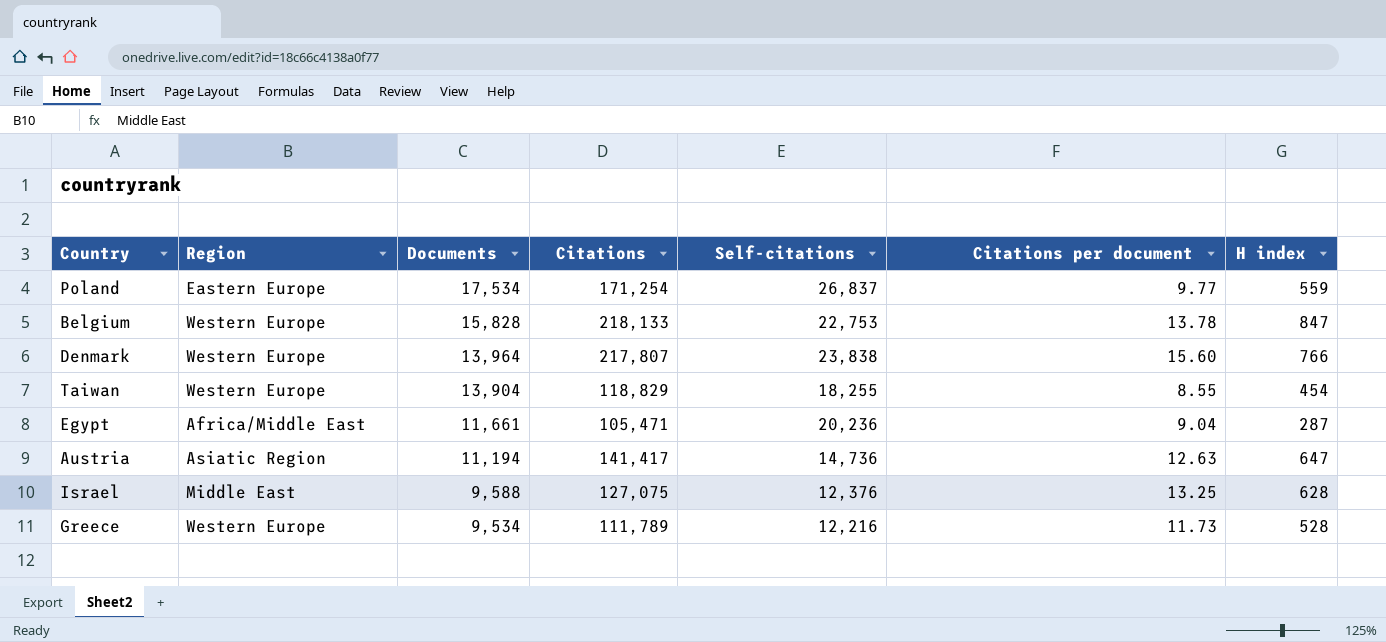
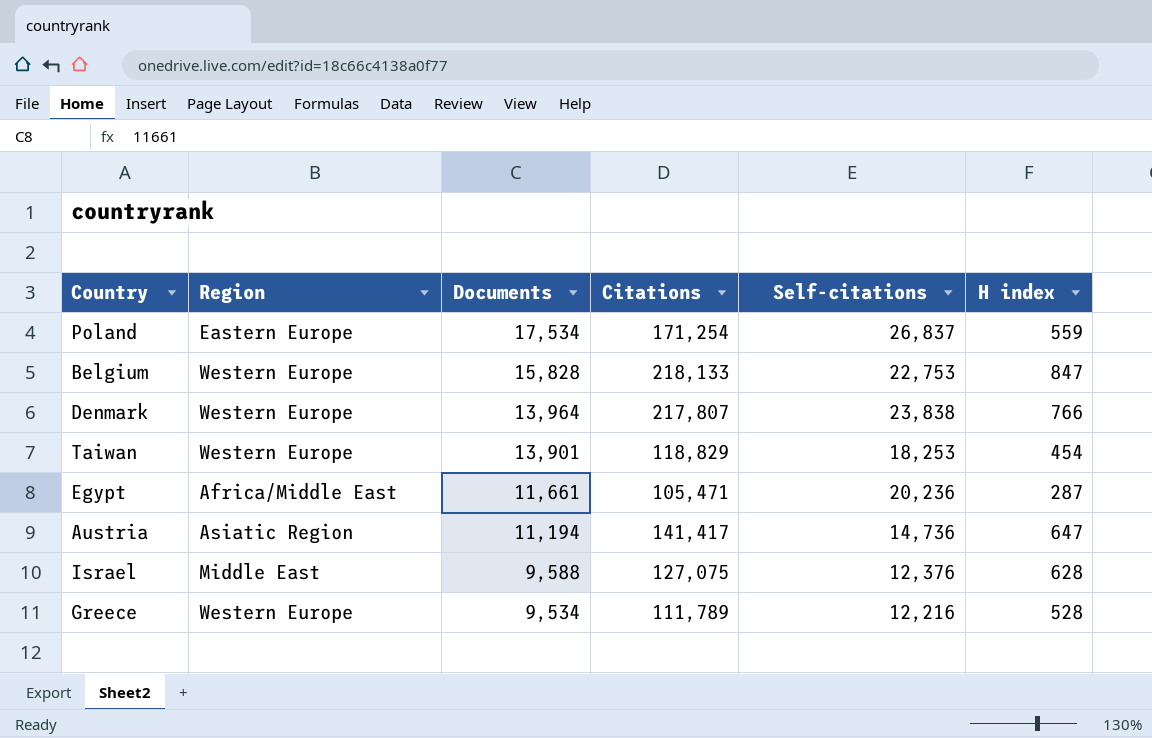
column Citations per document | formula: [Citations] / [Documents] -> none
Taiwan | Documents: 13,904 -> 13,901
Taiwan | Self-citations: 18,255 -> 18,253

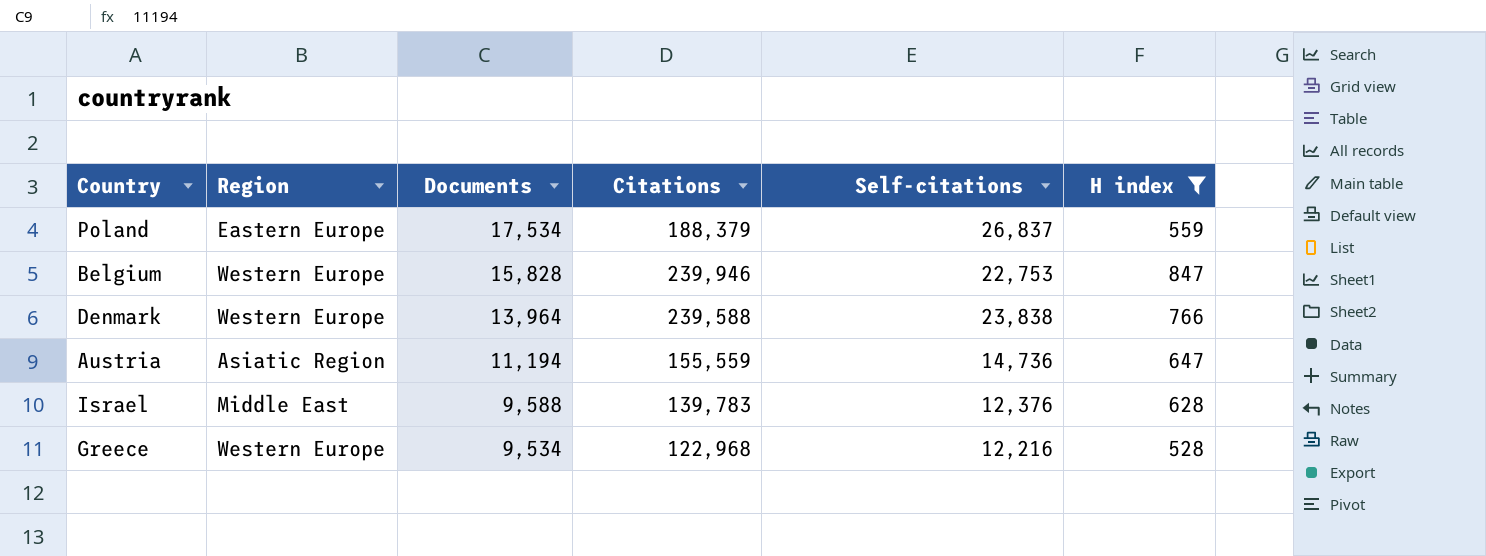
filter: none -> H index >= 528
Poland | Citations: 171,254 -> 188,379
Belgium | Citations: 218,133 -> 239,946
Denmark | Citations: 217,807 -> 239,588
Austria | Citations: 141,417 -> 155,559
Israel | Citations: 127,075 -> 139,783
Greece | Citations: 111,789 -> 122,968

